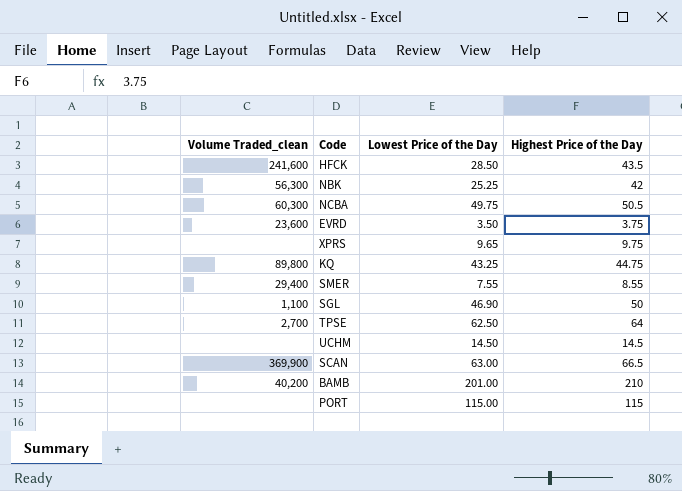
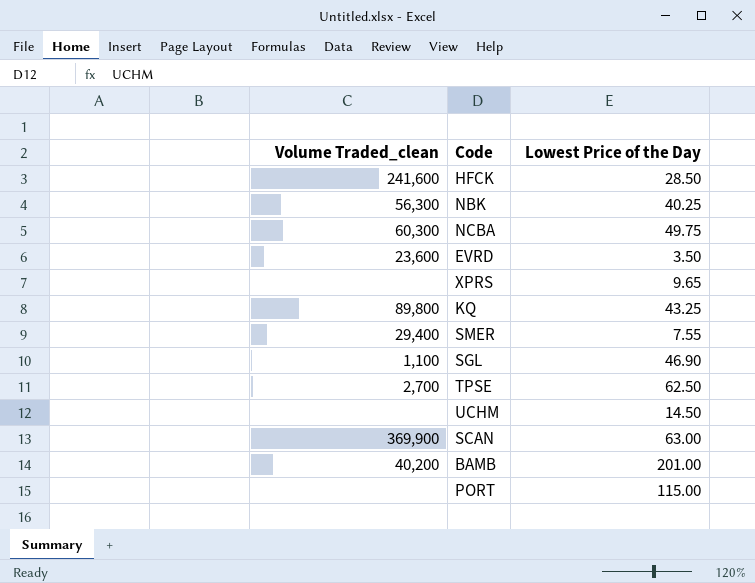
column Highest Price of the Day | position: 4 -> none
NBK | Lowest Price of the Day: 25.25 -> 40.25

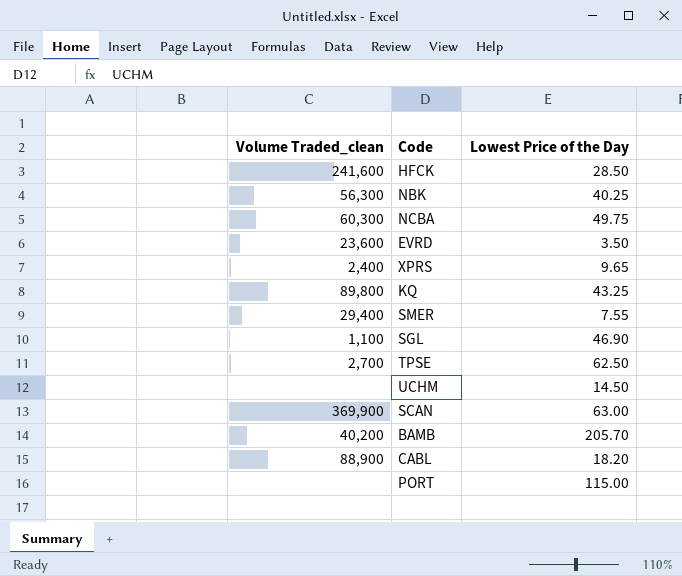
XPRS | Volume Traded_clean: none -> 2,400
BAMB | Lowest Price of the Day: 201.00 -> 205.70
row CABL: none -> 88,900 | 18.20

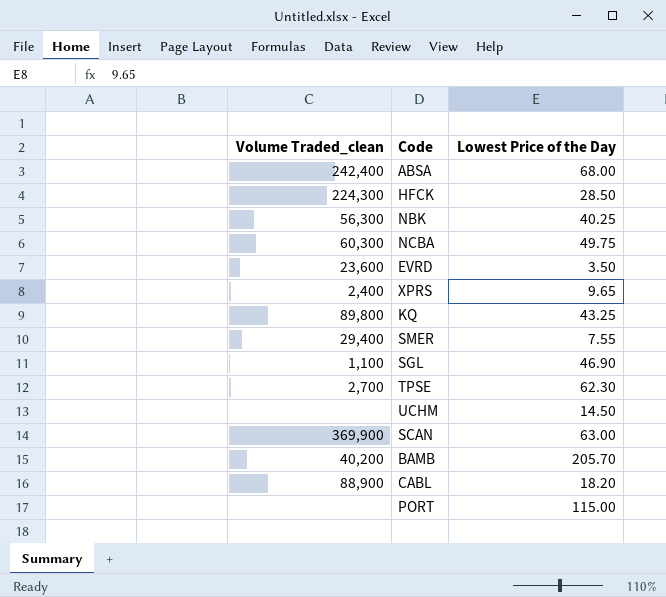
row ABSA: none -> 242,400 | 68.00
HFCK | Volume Traded_clean: 241,600 -> 224,300
TPSE | Lowest Price of the Day: 62.50 -> 62.30

